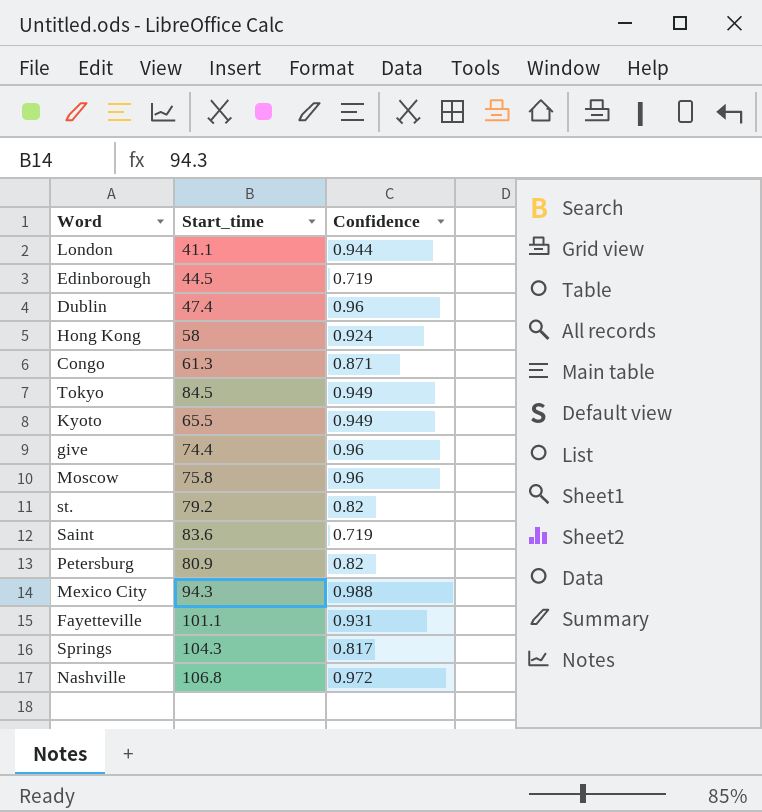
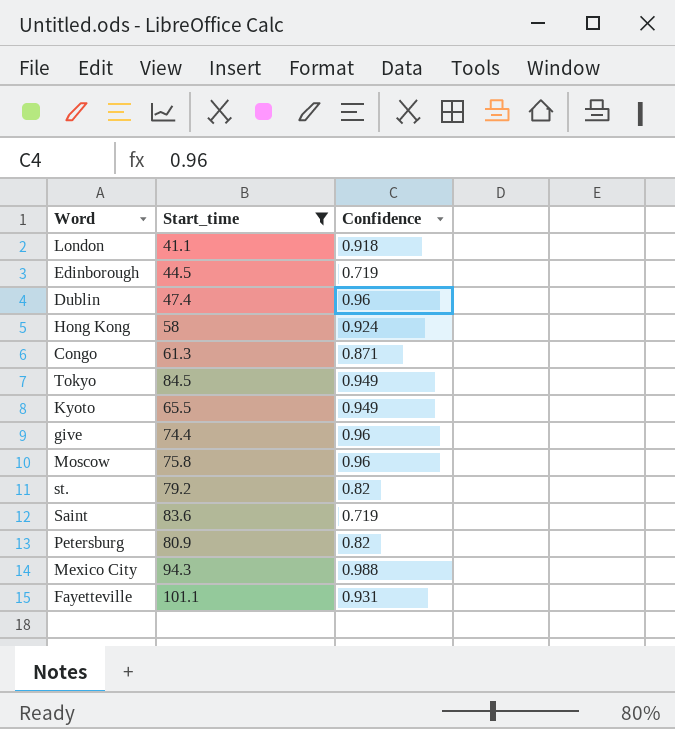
filter: none -> Start_time <= 101.1
London | Confidence: 0.944 -> 0.918

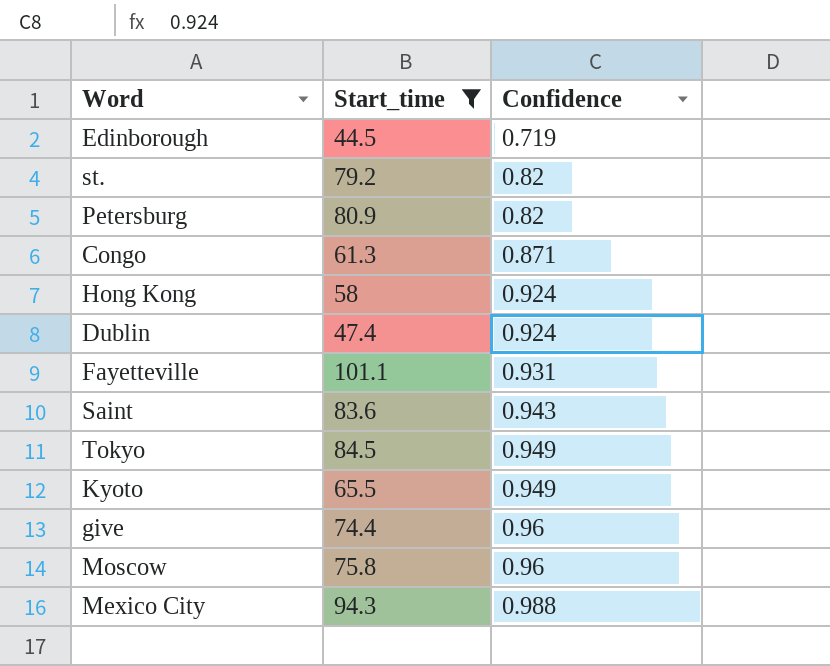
row order: none -> Confidence ascending
row London: 41.1 | 0.918 -> none
Dublin | Confidence: 0.96 -> 0.924
Saint | Confidence: 0.719 -> 0.943

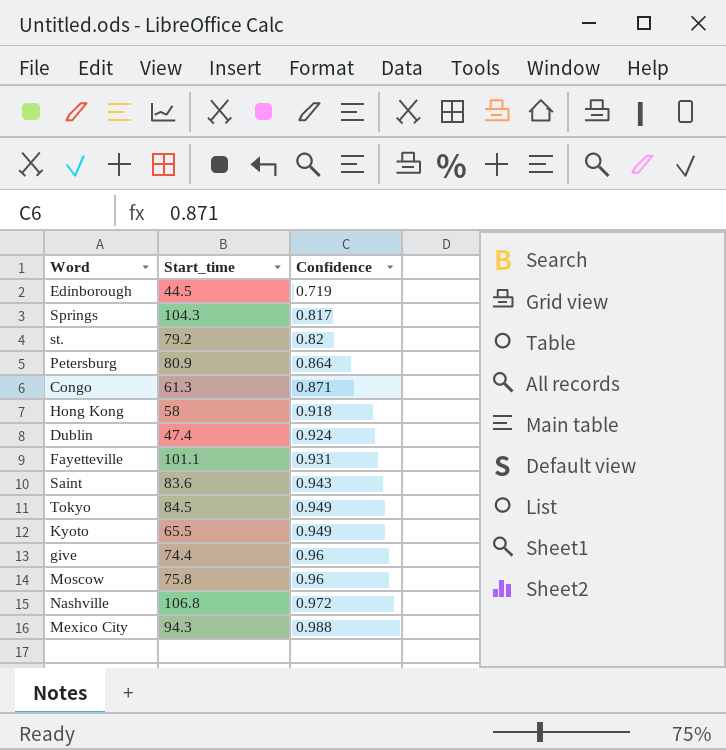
filter: Start_time <= 101.1 -> none
Petersburg | Confidence: 0.82 -> 0.864
Hong Kong | Confidence: 0.924 -> 0.918

